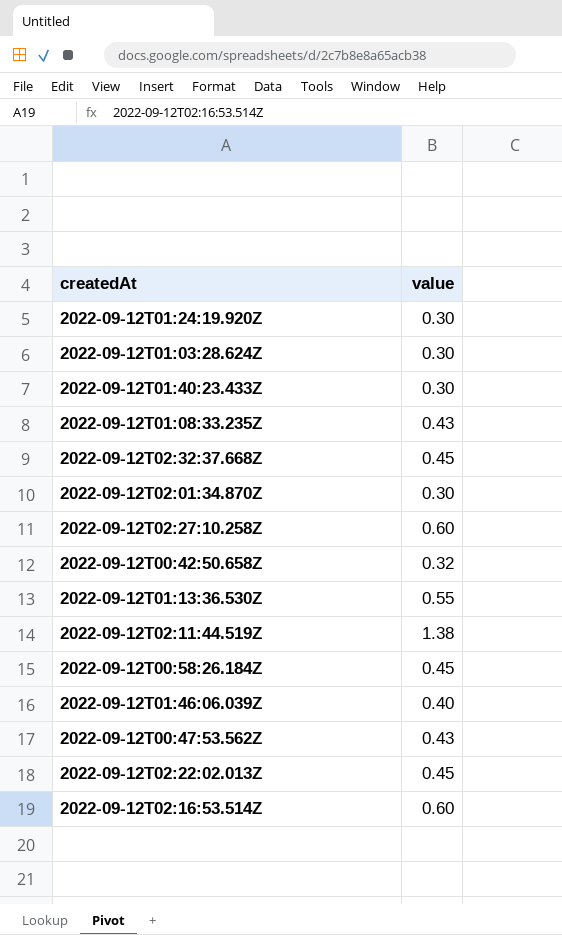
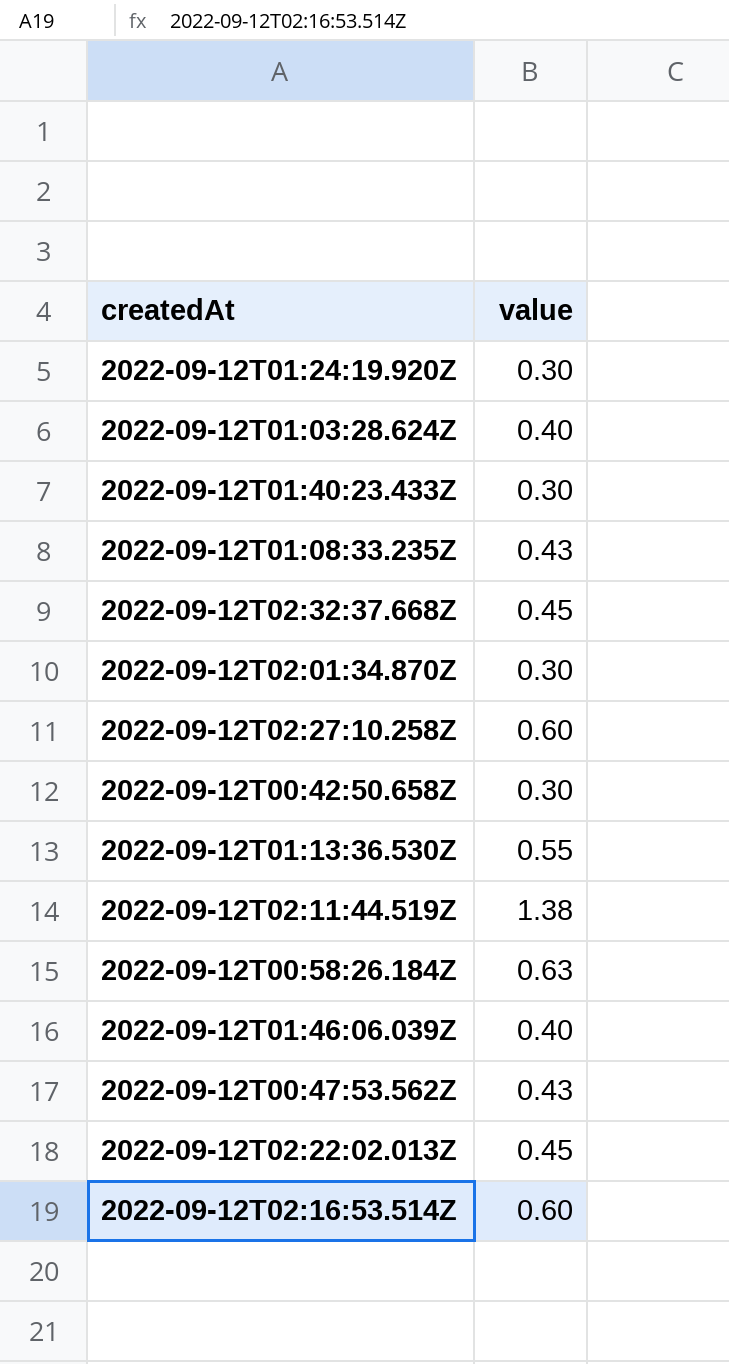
2022-09-12T01:03:28.624Z | value: 0.30 -> 0.40
2022-09-12T00:42:50.658Z | value: 0.32 -> 0.30
2022-09-12T00:58:26.184Z | value: 0.45 -> 0.63

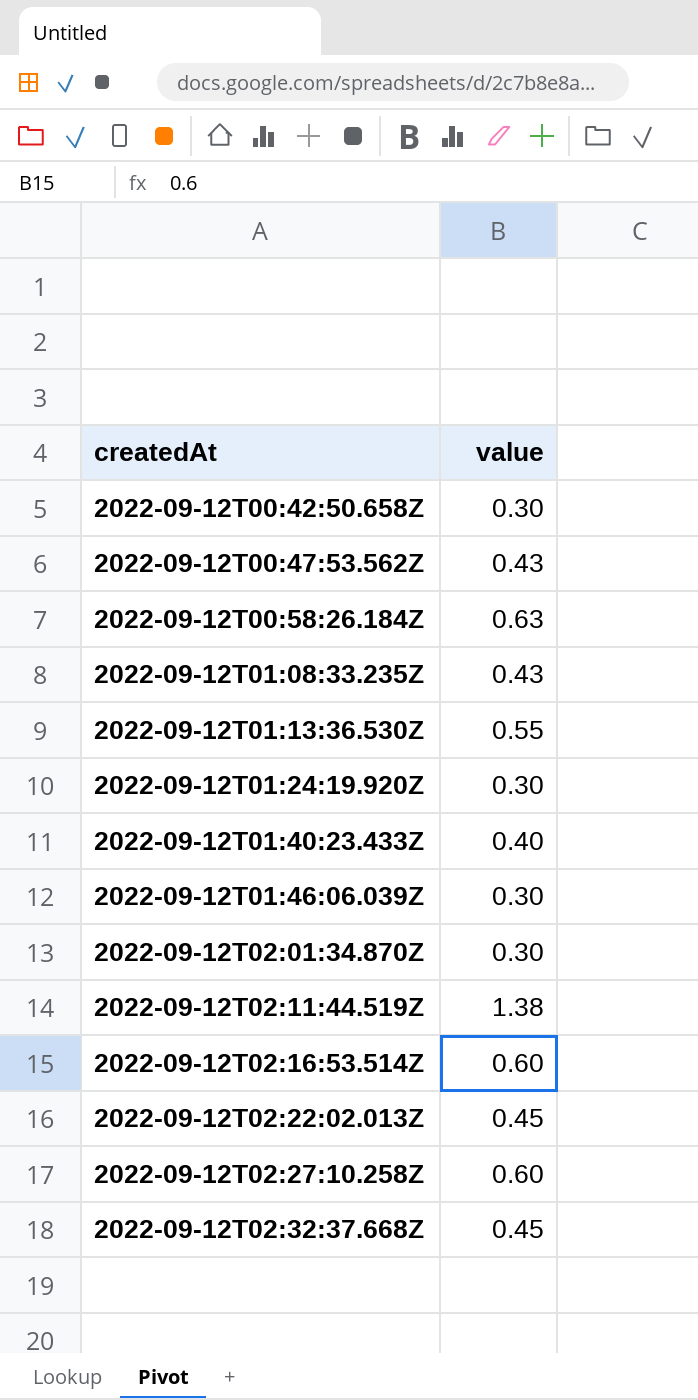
row order: none -> createdAt ascending
row 2022-09-12T01:03:28.624Z: 0.40 -> none
2022-09-12T01:40:23.433Z | value: 0.30 -> 0.40
2022-09-12T01:46:06.039Z | value: 0.40 -> 0.30

